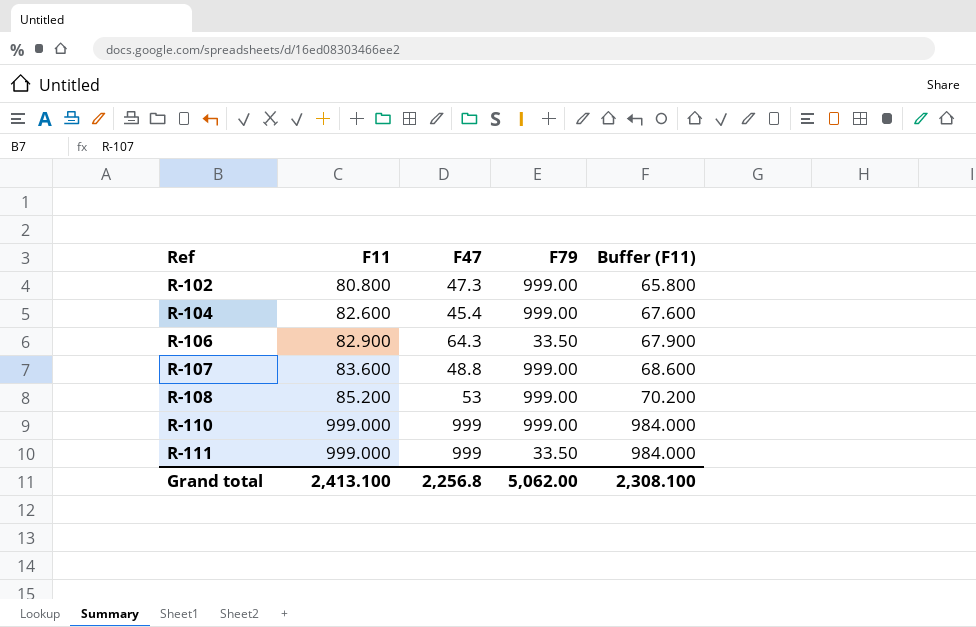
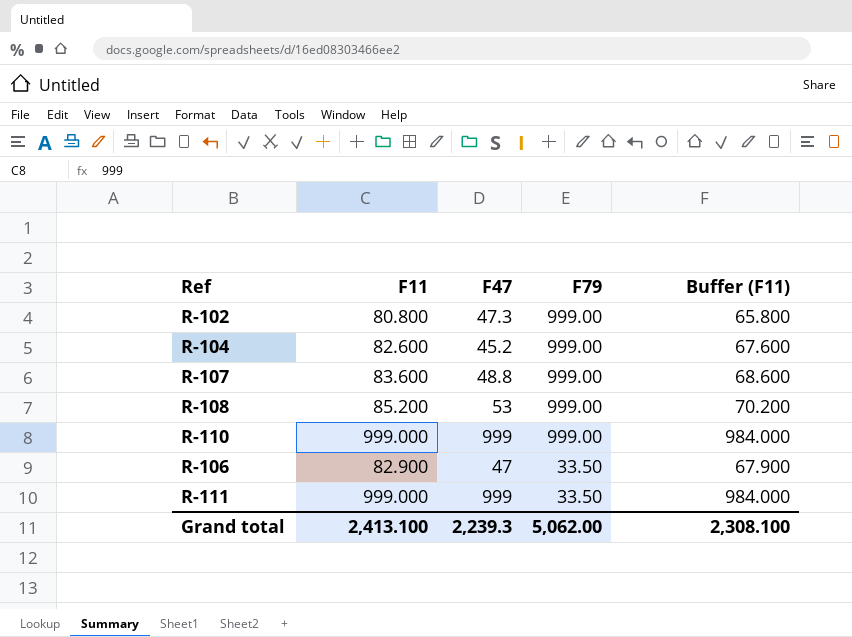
row order: Ref ascending -> F79 descending
R-104 | F47: 45.4 -> 45.2
R-106 | F47: 64.3 -> 47
Grand total | F47: 2,256.8 -> 2,239.3

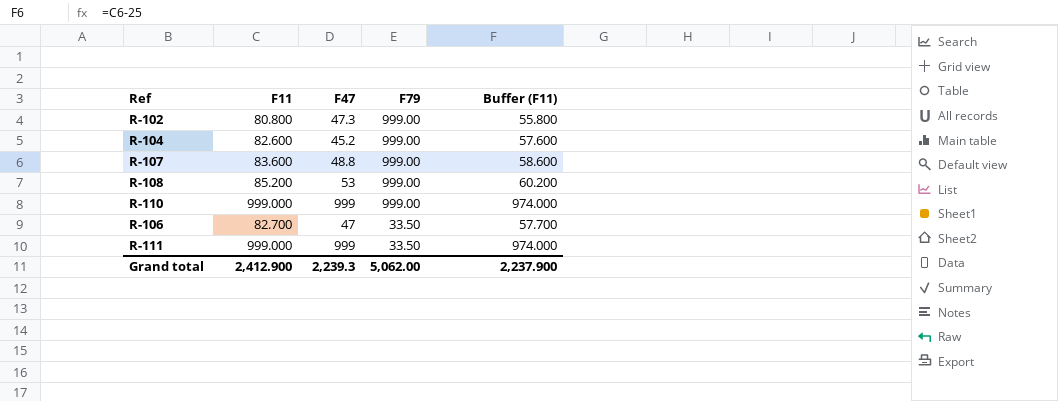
column Buffer (F11) | formula: [F11] - 15 -> [F11] - 25
R-106 | F11: 82.900 -> 82.700
Grand total | F11: 2,413.100 -> 2,412.900
Grand total | Buffer (F11): 2,308.100 -> 2,237.900

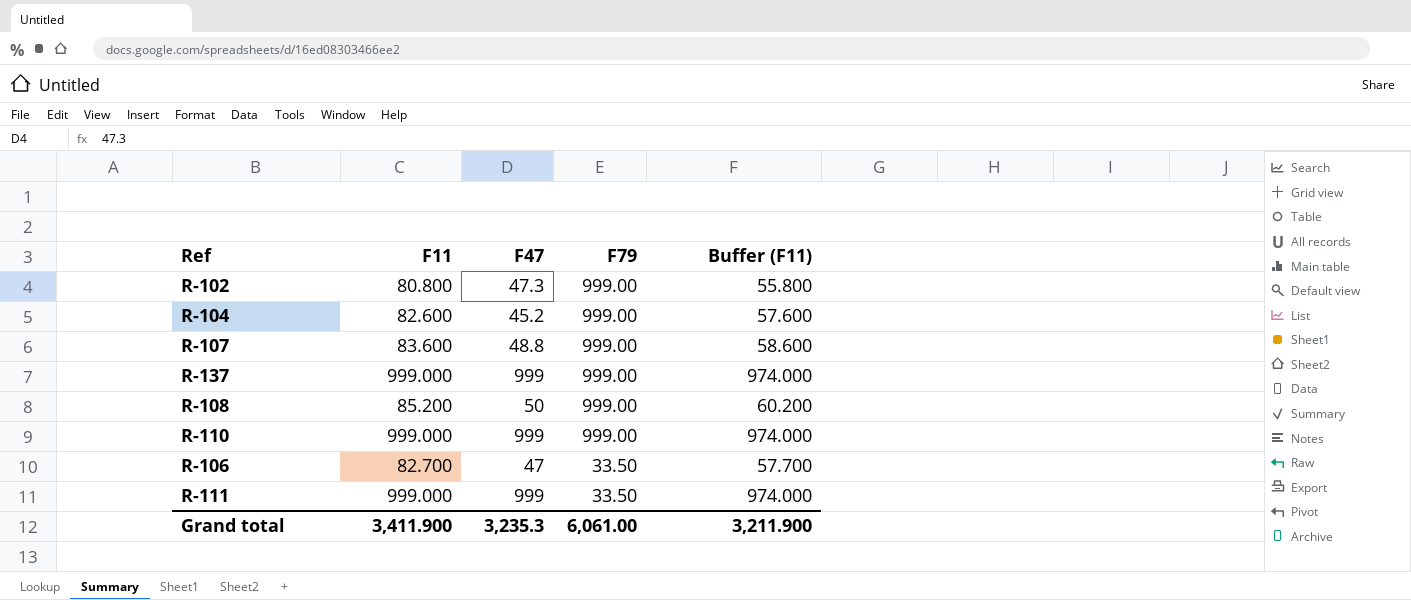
row R-137: none -> 999.000 | 999 | 999.00 | 974.000
R-108 | F47: 53 -> 50
Grand total | F11: 2,412.900 -> 3,411.900
Grand total | F47: 2,239.3 -> 3,235.3
Grand total | F79: 5,062.00 -> 6,061.00
Grand total | Buffer (F11): 2,237.900 -> 3,211.900

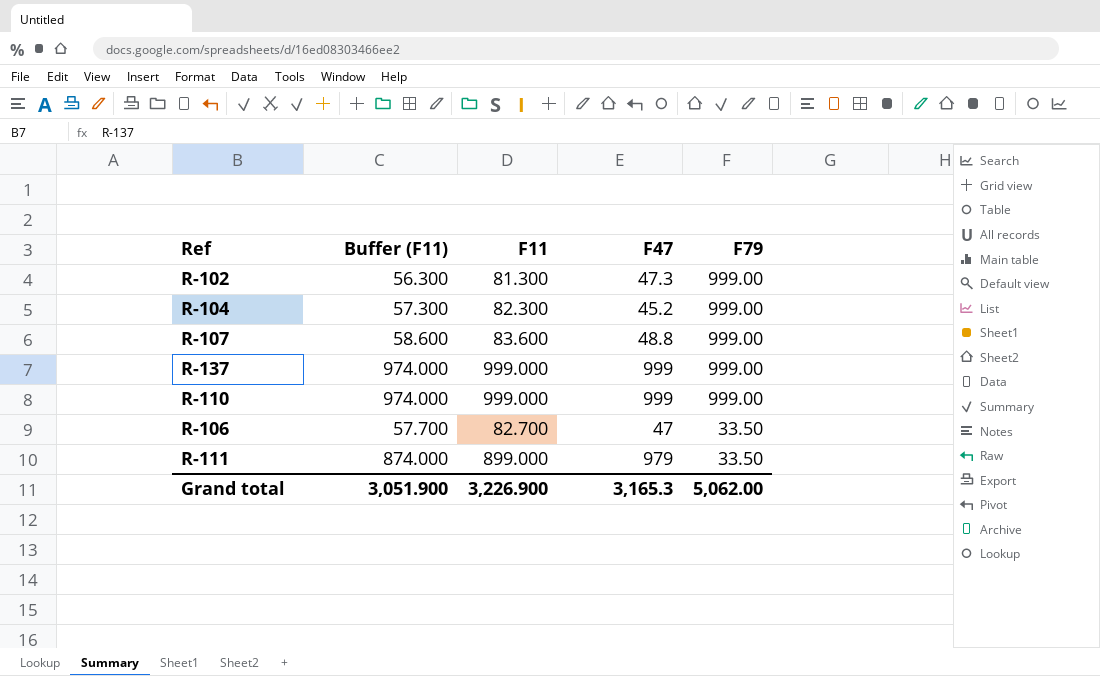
column Buffer (F11) | position: 5 -> 2
row R-108: 85.200 | 50 | 999.00 | 60.200 -> none
R-102 | Buffer (F11): 55.800 -> 56.300
R-102 | F11: 80.800 -> 81.300
R-104 | Buffer (F11): 57.600 -> 57.300
R-104 | F11: 82.600 -> 82.300
R-111 | Buffer (F11): 974.000 -> 874.000
R-111 | F11: 999.000 -> 899.000
R-111 | F47: 999 -> 979
Grand total | Buffer (F11): 3,211.900 -> 3,051.900
Grand total | F11: 3,411.900 -> 3,226.900
Grand total | F47: 3,235.3 -> 3,165.3
Grand total | F79: 6,061.00 -> 5,062.00

